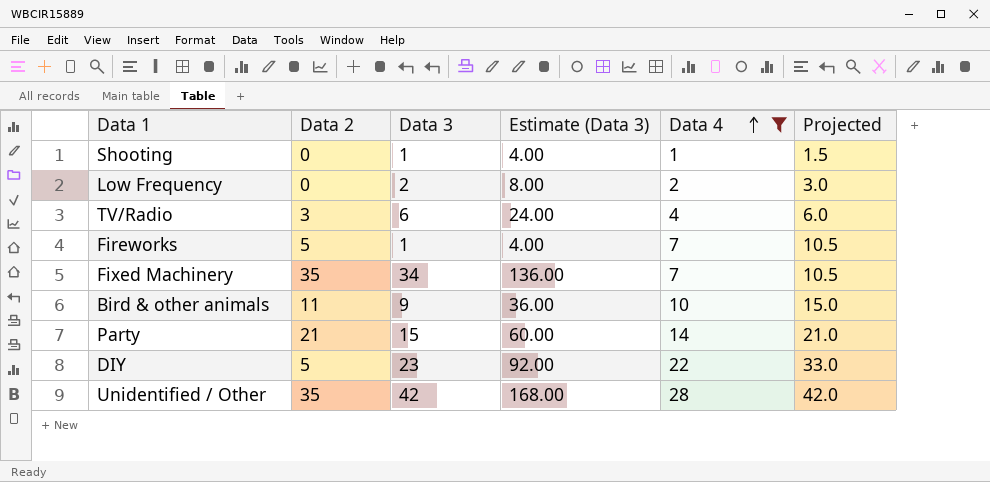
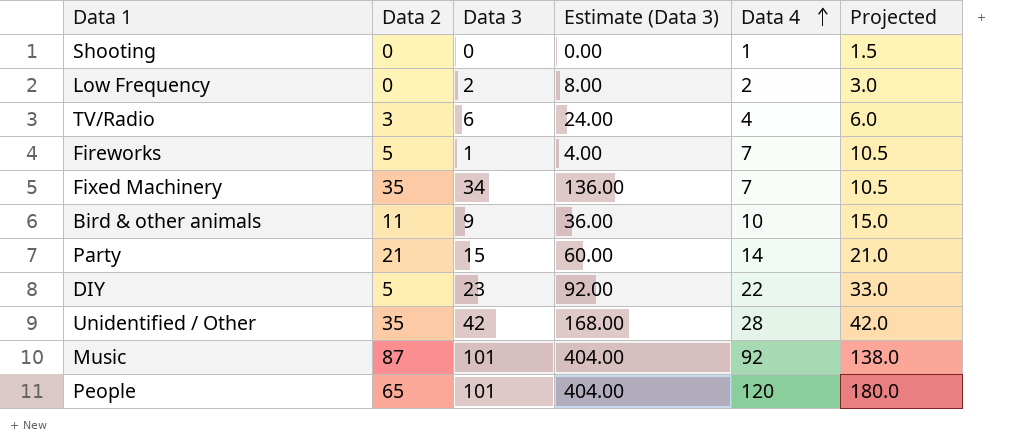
filter: Data 4 <= 28 -> none
Shooting | Data 3: 1 -> 0
Shooting | Estimate (Data 3): 4.00 -> 0.00

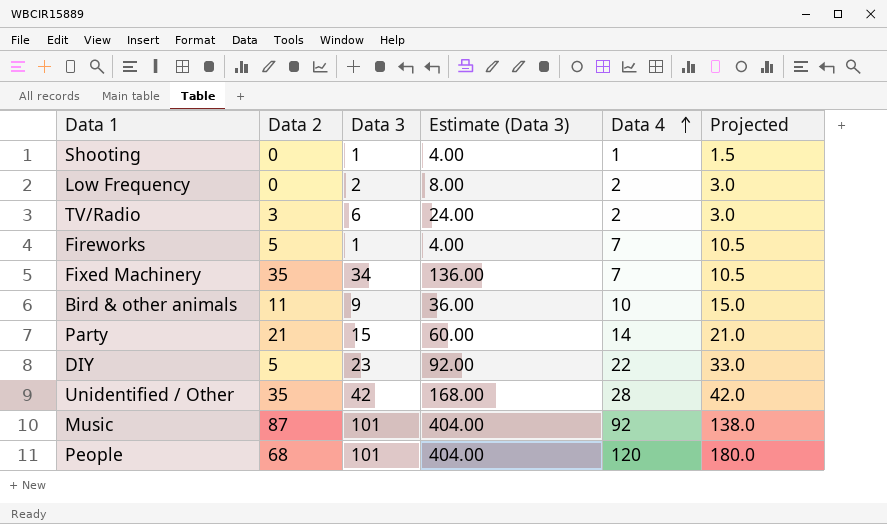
Shooting | Data 3: 0 -> 1
Shooting | Estimate (Data 3): 0.00 -> 4.00
TV/Radio | Data 4: 4 -> 2
TV/Radio | Projected: 6.0 -> 3.0
People | Data 2: 65 -> 68

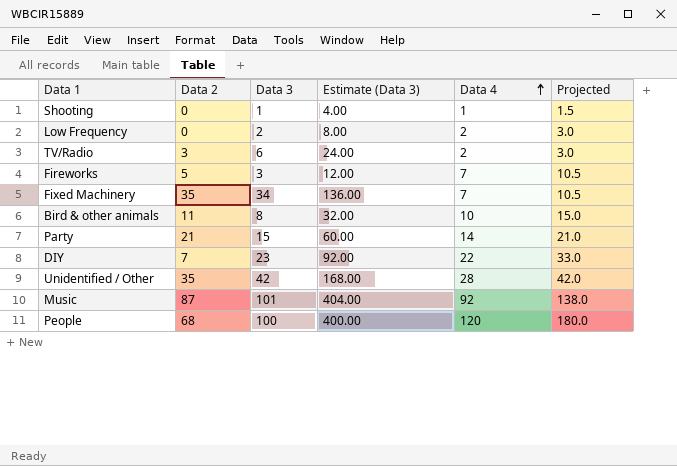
Fireworks | Data 3: 1 -> 3
Fireworks | Estimate (Data 3): 4.00 -> 12.00
Bird & other animals | Data 3: 9 -> 8
Bird & other animals | Estimate (Data 3): 36.00 -> 32.00
DIY | Data 2: 5 -> 7
People | Data 3: 101 -> 100
People | Estimate (Data 3): 404.00 -> 400.00

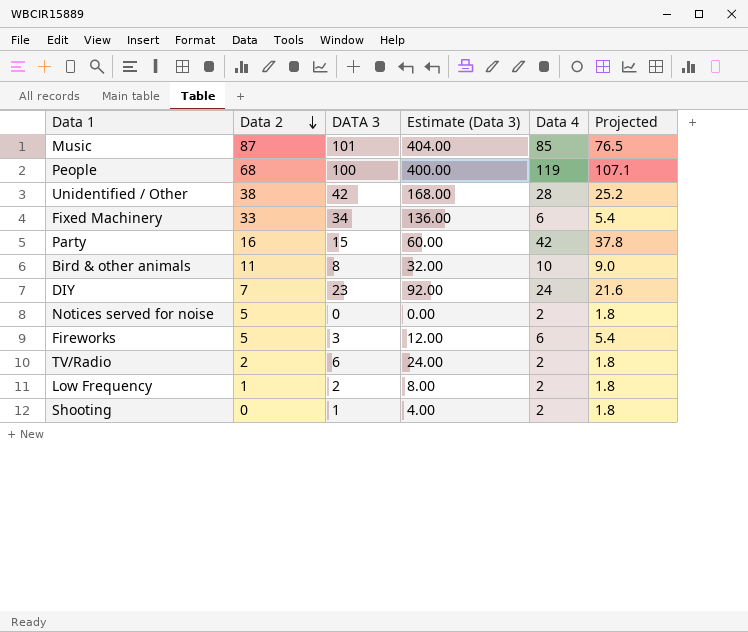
row order: Data 4 ascending -> Data 2 descending
column name: Data 3 -> DATA 3
column Projected | formula: [Data 4] * 1.5 -> [Data 4] * 0.9
Music | Data 4: 92 -> 85
People | Data 4: 120 -> 119
Unidentified / Other | Data 2: 35 -> 38
Fixed Machinery | Data 2: 35 -> 33
Fixed Machinery | Data 4: 7 -> 6
Party | Data 2: 21 -> 16
Party | Data 4: 14 -> 42
DIY | Data 4: 22 -> 24
row Notices served for noise: none -> 5 | 0 | 0.00 | 2 | 1.8
Fireworks | Data 4: 7 -> 6
TV/Radio | Data 2: 3 -> 2
Low Frequency | Data 2: 0 -> 1
Shooting | Data 4: 1 -> 2

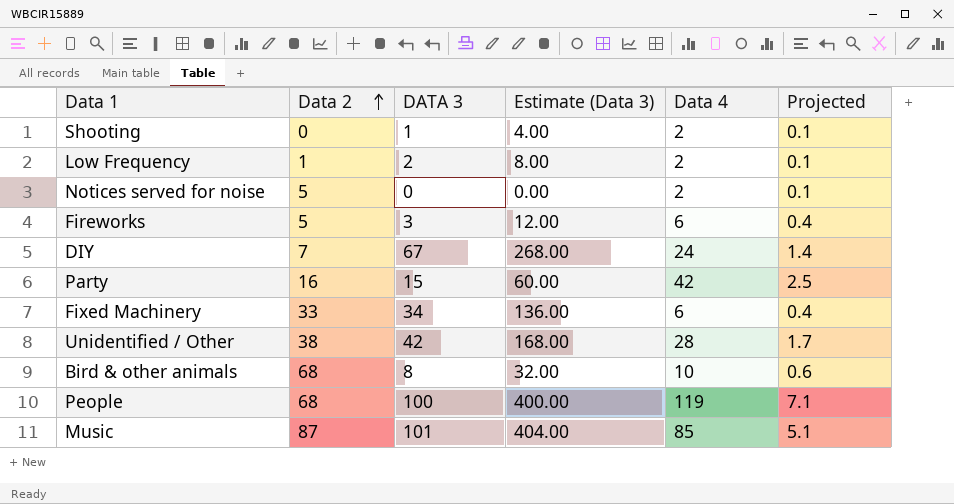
row order: Data 2 descending -> Data 2 ascending
column Projected | formula: [Data 4] * 0.9 -> [Data 4] * 0.06
row TV/Radio: 2 | 6 | 24.00 | 2 | 1.8 -> none
DIY | DATA 3: 23 -> 67
DIY | Estimate (Data 3): 92.00 -> 268.00
Bird & other animals | Data 2: 11 -> 68

